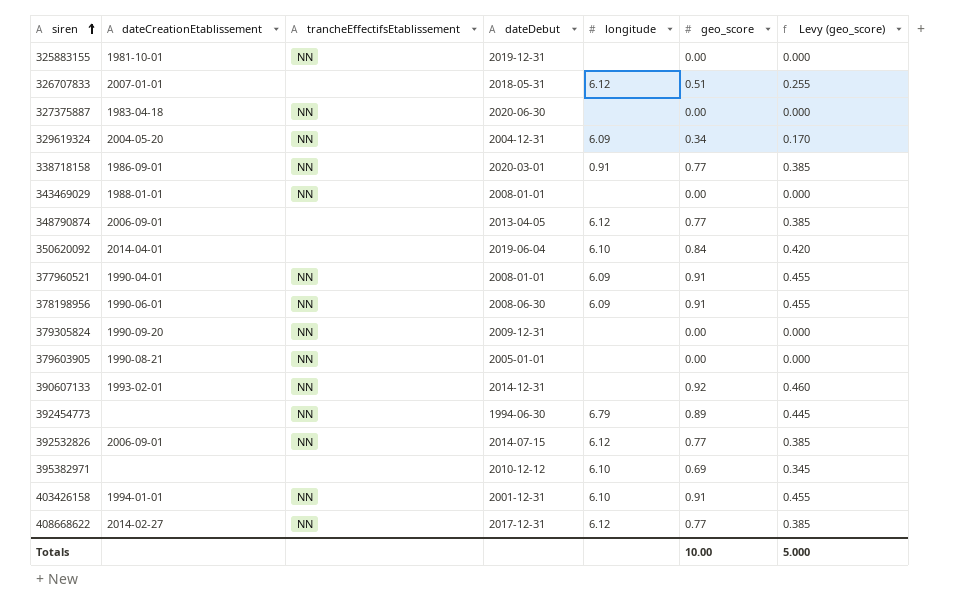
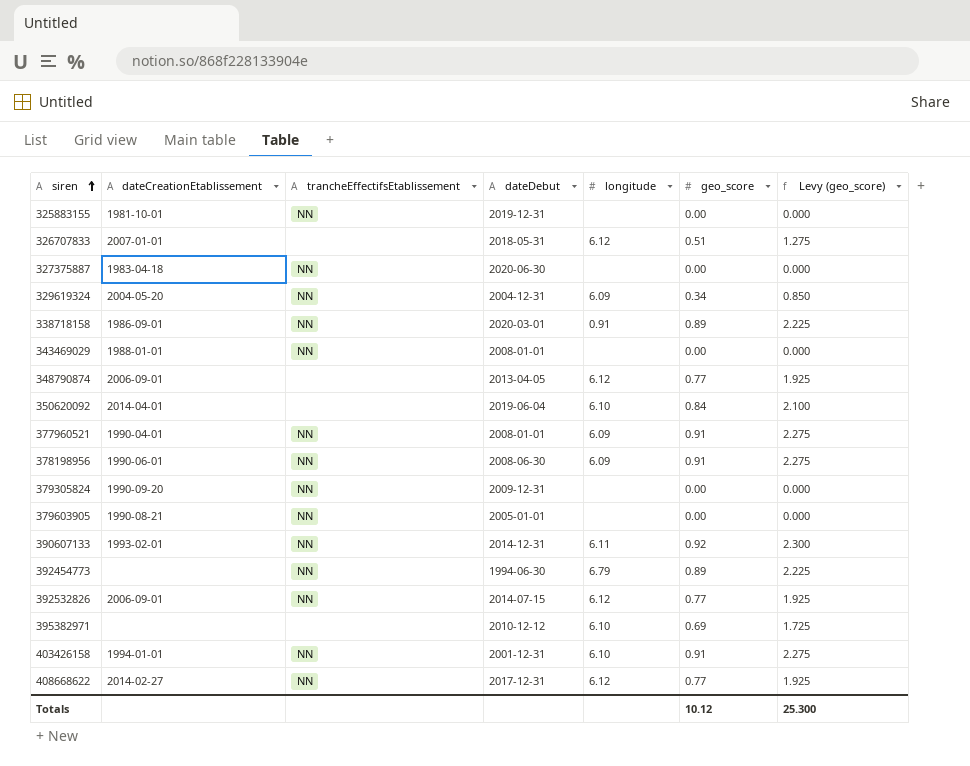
column Levy (geo_score) | formula: [geo_score] * 0.5 -> [geo_score] * 2.5
338718158 | geo_score: 0.77 -> 0.89
390607133 | longitude: none -> 6.11
Totals | geo_score: 10.00 -> 10.12
Totals | Levy (geo_score): 5.000 -> 25.300

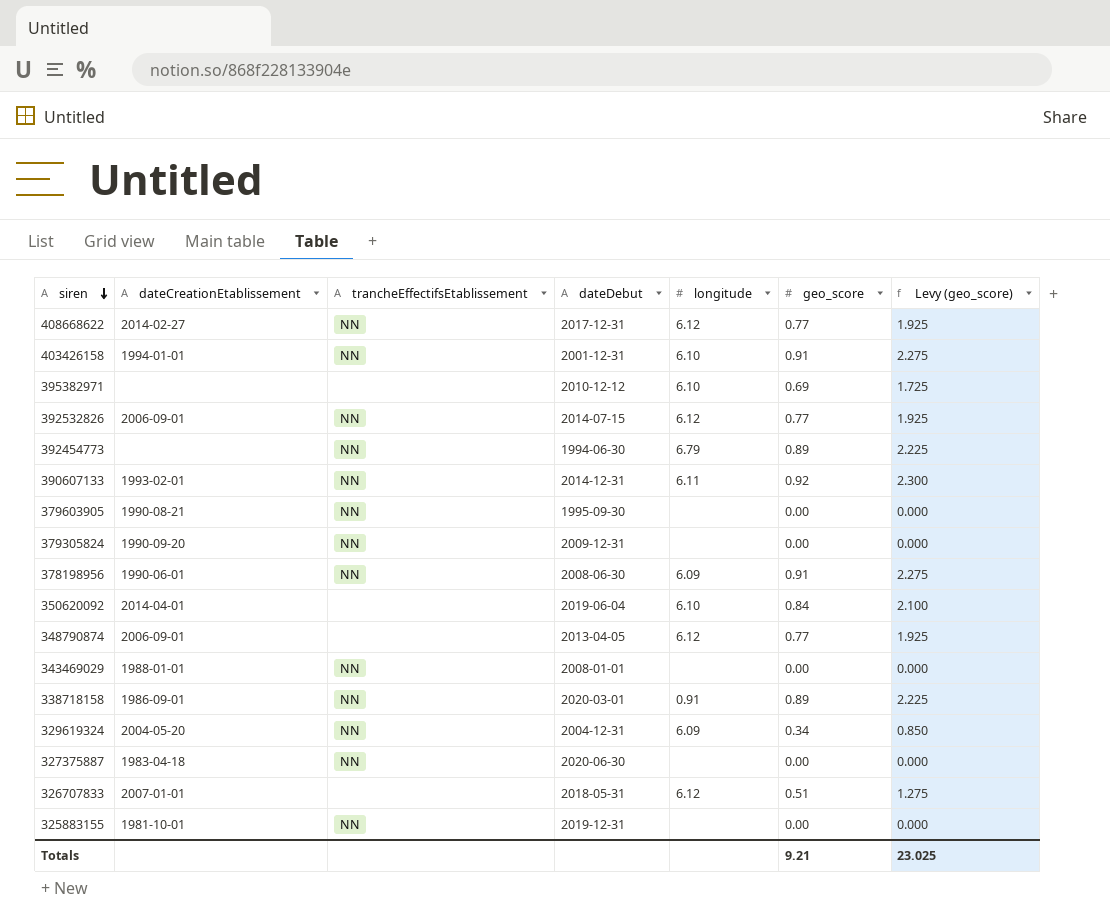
row order: siren ascending -> siren descending
row 377960521: 1990-04-01 | NN | 2008-01-01 | 6.09 | 0.91 | 2.275 -> none
379603905 | dateDebut: 2005-01-01 -> 1995-09-30
Totals | geo_score: 10.12 -> 9.21
Totals | Levy (geo_score): 25.300 -> 23.025

